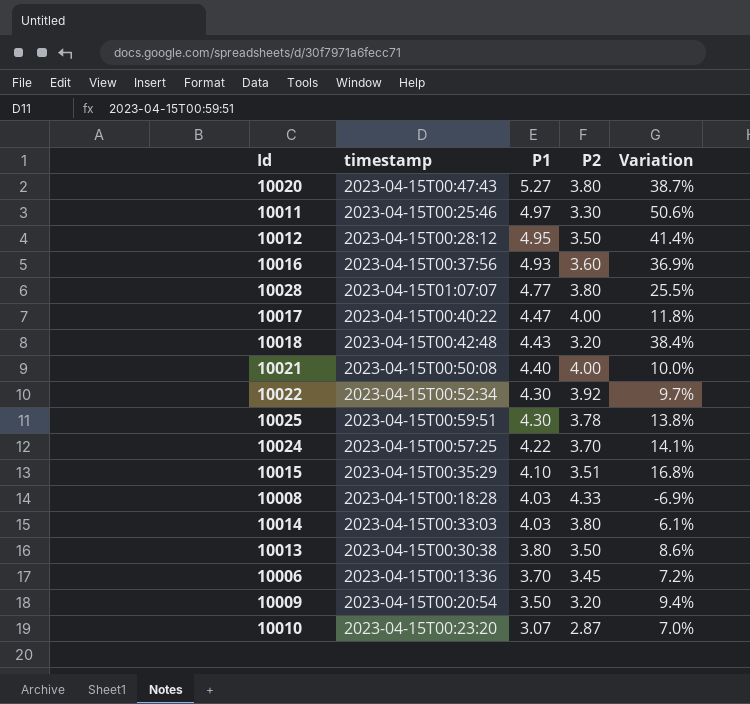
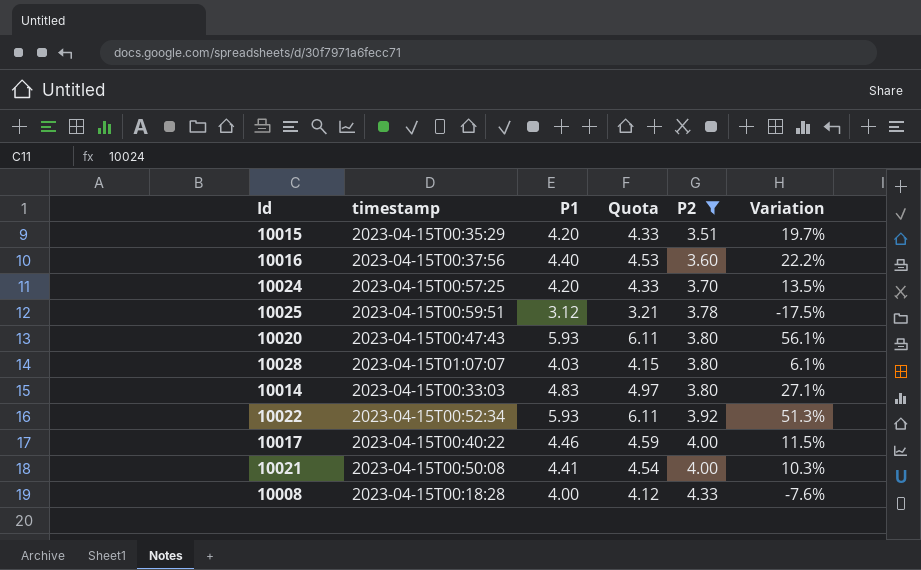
filter: none -> P2 >= 3.51
row order: P1 descending -> P2 ascending
column Quota | formula: none -> [P1] * 1.03
10015 | P1: 4.10 -> 4.20
10015 | Variation: 16.8% -> 19.7%
10016 | P1: 4.93 -> 4.40
10016 | Variation: 36.9% -> 22.2%
10024 | P1: 4.22 -> 4.20
10024 | Variation: 14.1% -> 13.5%
10025 | P1: 4.30 -> 3.12
10025 | Variation: 13.8% -> -17.5%
10020 | P1: 5.27 -> 5.93
10020 | Variation: 38.7% -> 56.1%
10028 | P1: 4.77 -> 4.03
10028 | Variation: 25.5% -> 6.1%
10014 | P1: 4.03 -> 4.83
10014 | Variation: 6.1% -> 27.1%
10022 | P1: 4.30 -> 5.93
10022 | Variation: 9.7% -> 51.3%
10017 | P1: 4.47 -> 4.46
10017 | Variation: 11.8% -> 11.5%
10021 | P1: 4.40 -> 4.41
10021 | Variation: 10.0% -> 10.3%
10008 | P1: 4.03 -> 4.00
10008 | Variation: -6.9% -> -7.6%

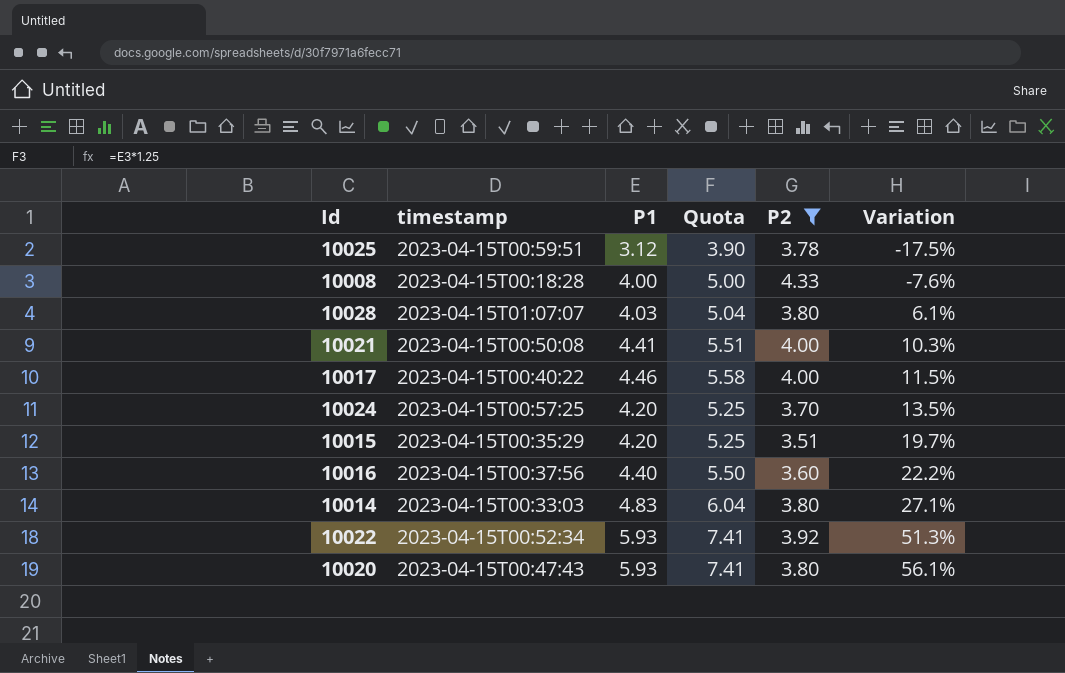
row order: P2 ascending -> Variation ascending
column Quota | formula: [P1] * 1.03 -> [P1] * 1.25

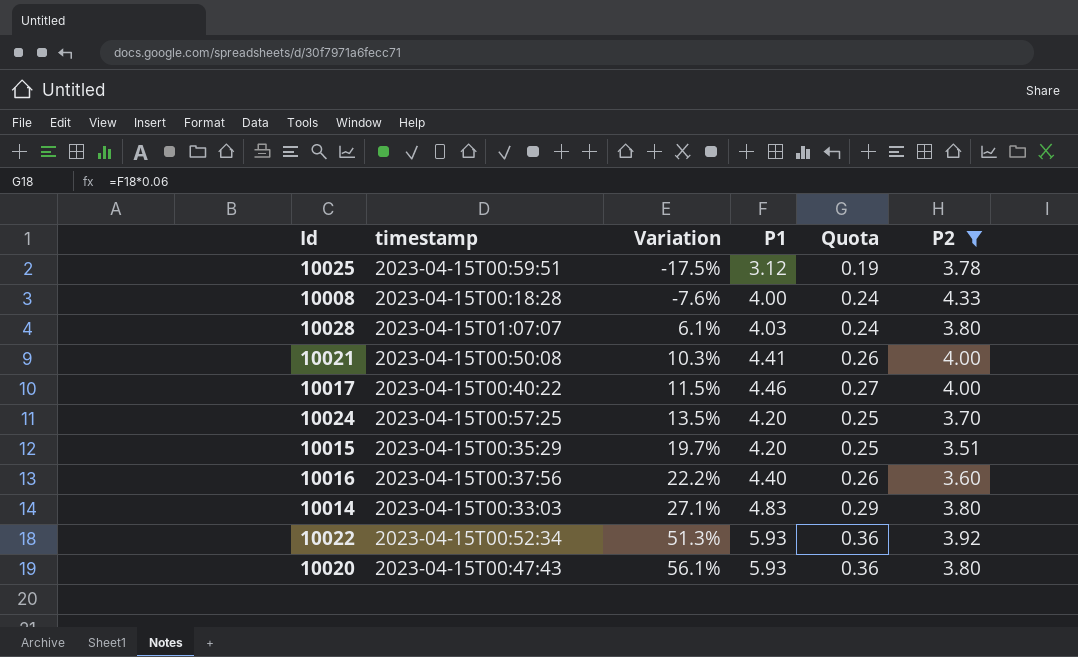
column Variation | position: 6 -> 3
column Quota | formula: [P1] * 1.25 -> [P1] * 0.06

